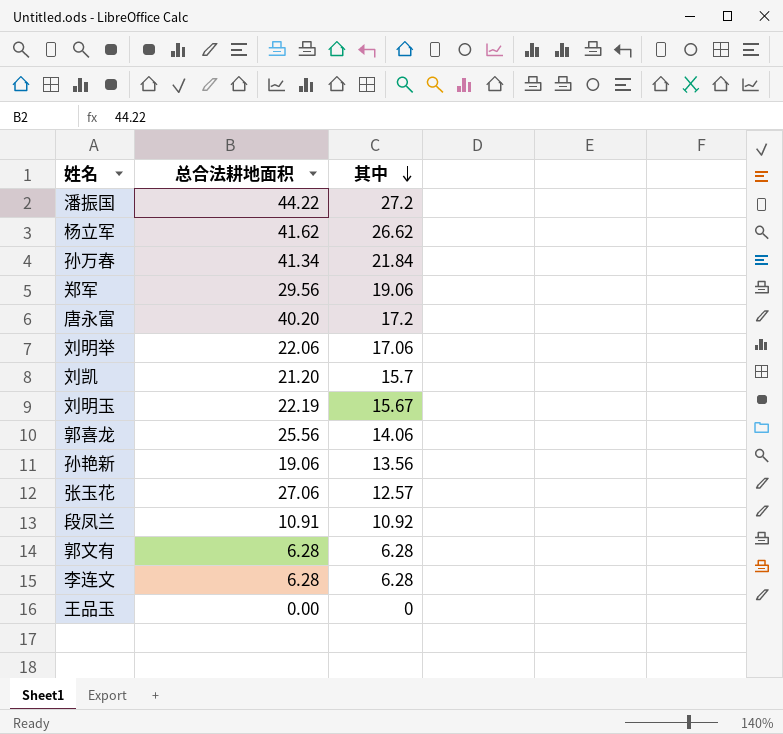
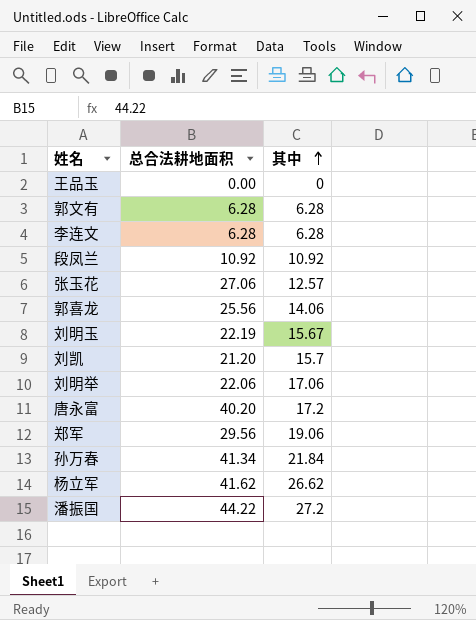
row order: 其中 descending -> 其中 ascending
row 孙艳新: 19.06 | 13.56 -> none
段凤兰 | 总合法耕地面积: 10.91 -> 10.92

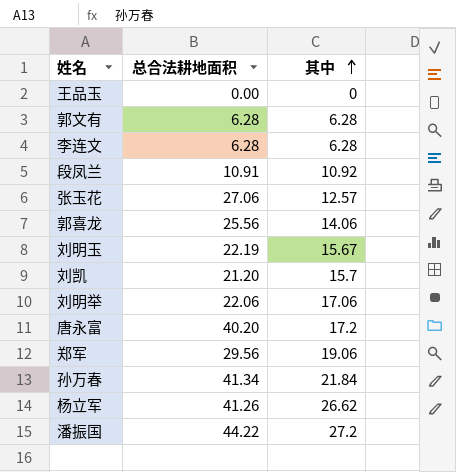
段凤兰 | 总合法耕地面积: 10.92 -> 10.91
杨立军 | 总合法耕地面积: 41.62 -> 41.26

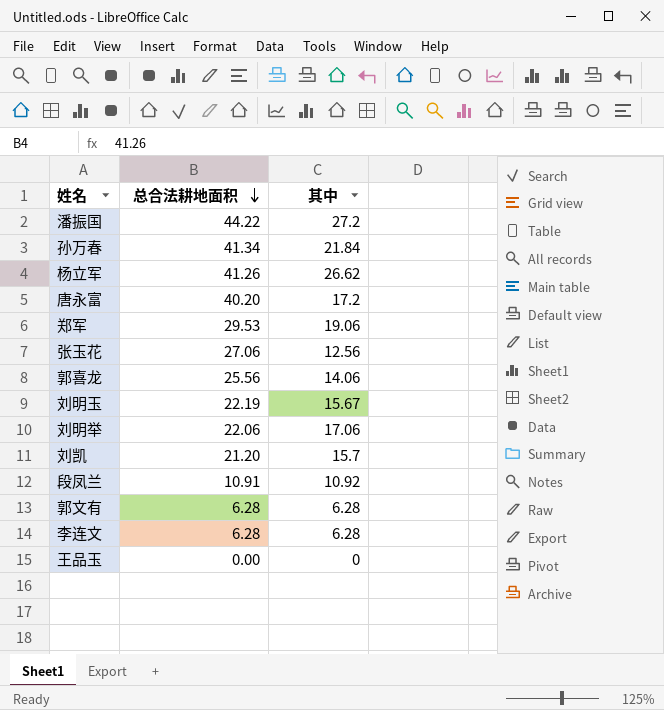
row order: 其中 ascending -> 总合法耕地面积 descending
郑军 | 总合法耕地面积: 29.56 -> 29.53
张玉花 | 其中: 12.57 -> 12.56

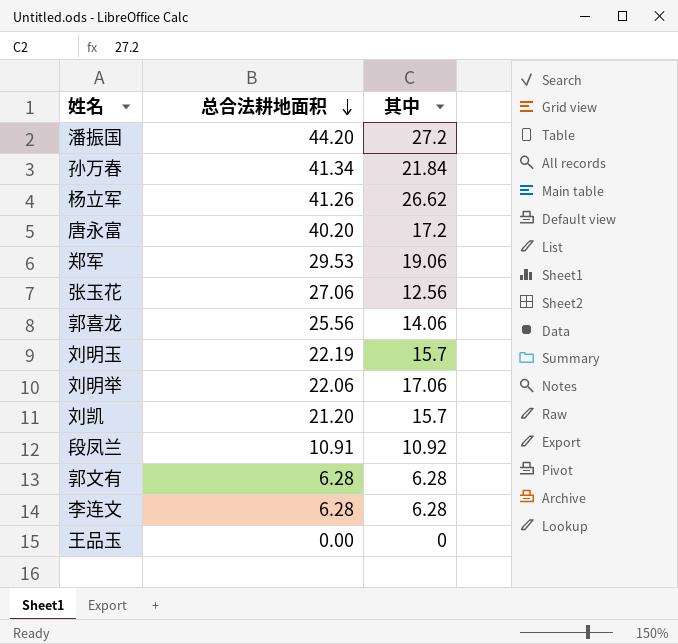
潘振国 | 总合法耕地面积: 44.22 -> 44.20
刘明玉 | 其中: 15.67 -> 15.7

